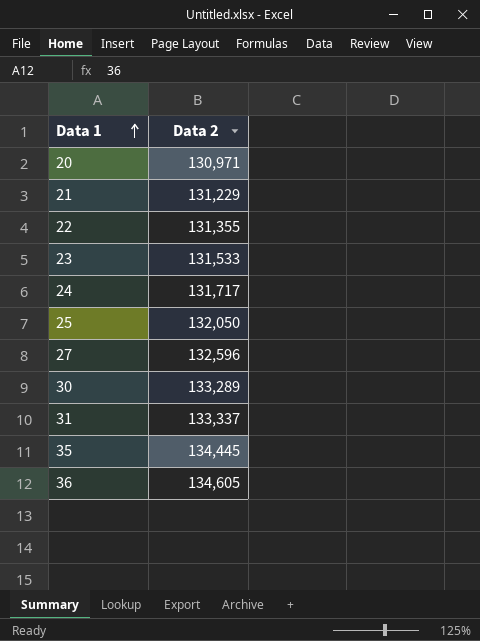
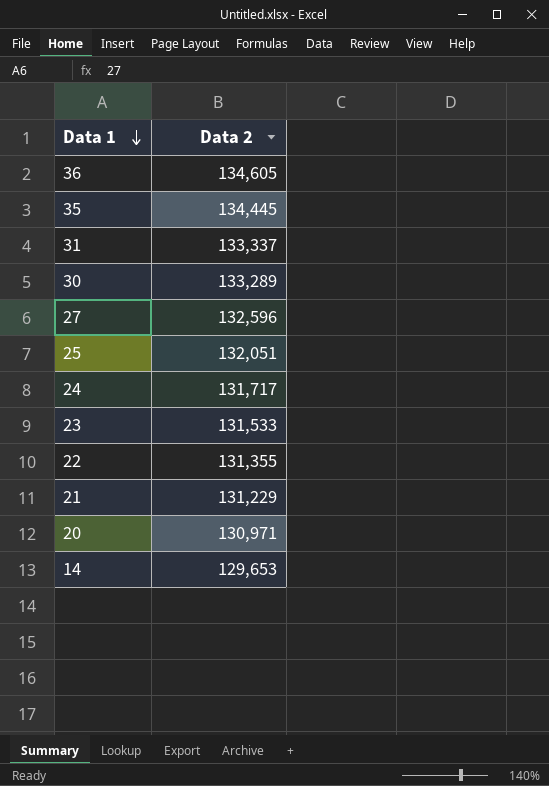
row order: Data 1 ascending -> Data 1 descending
25 | Data 2: 132,050 -> 132,051
row 14: none -> 129,653

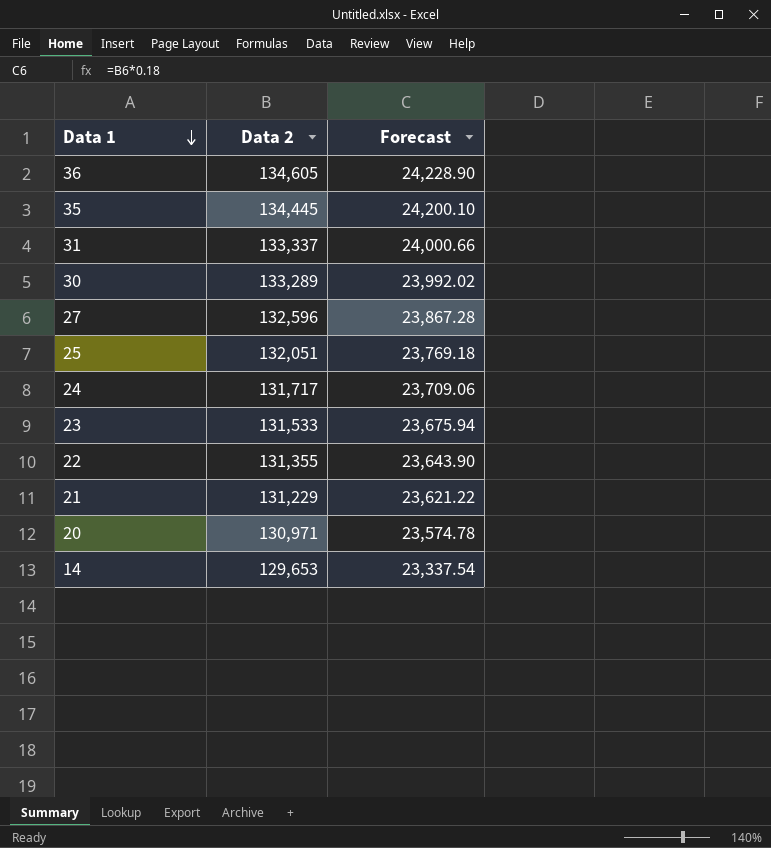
column Forecast | formula: none -> [Data 2] * 0.18

